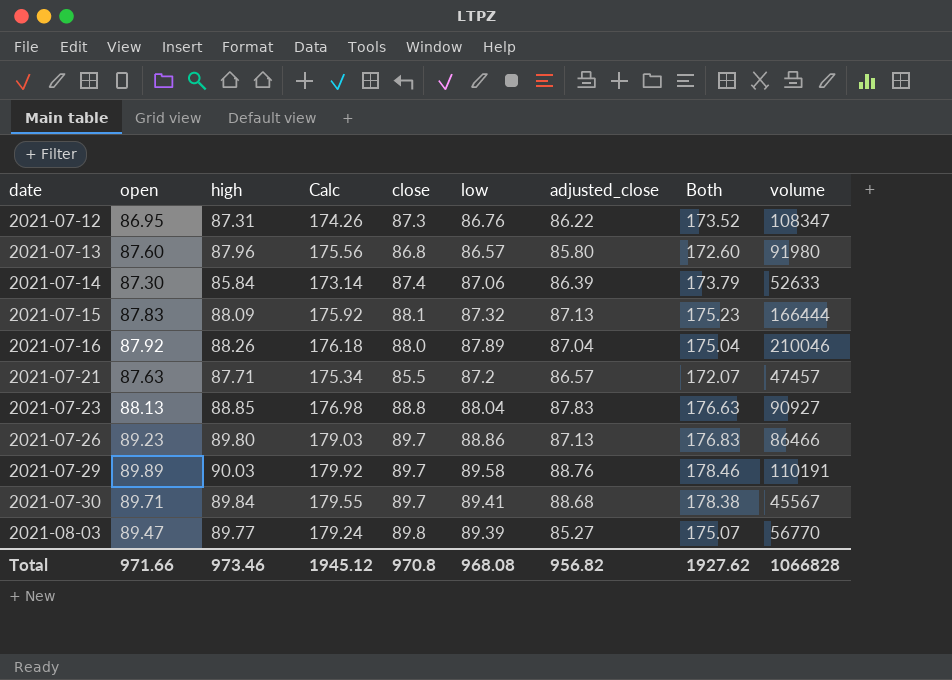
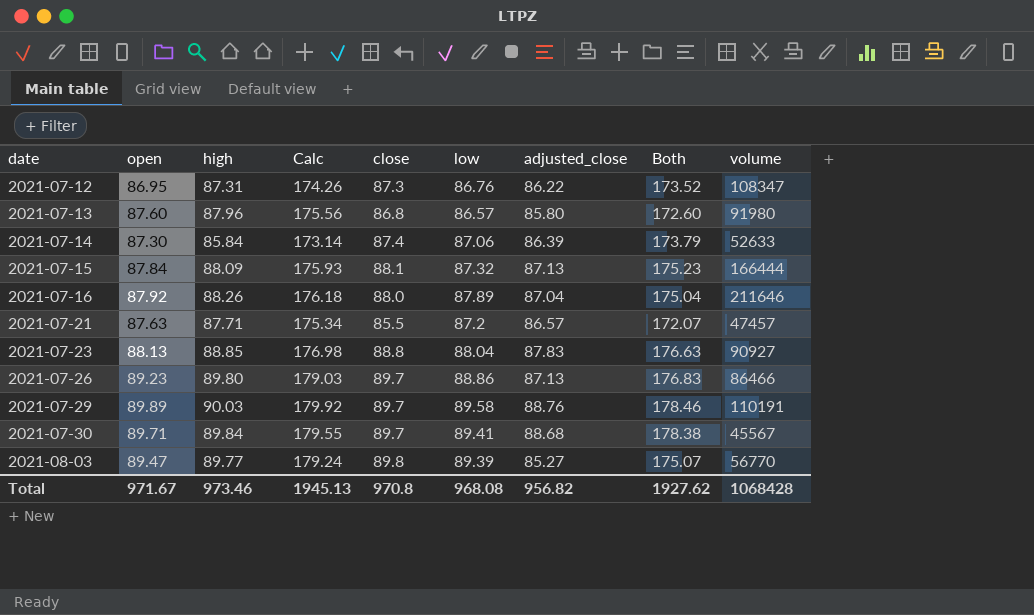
2021-07-15 | open: 87.83 -> 87.84
2021-07-15 | Calc: 175.92 -> 175.93
2021-07-16 | volume: 210046 -> 211646
Total | open: 971.66 -> 971.67
Total | Calc: 1945.12 -> 1945.13
Total | volume: 1066828 -> 1068428

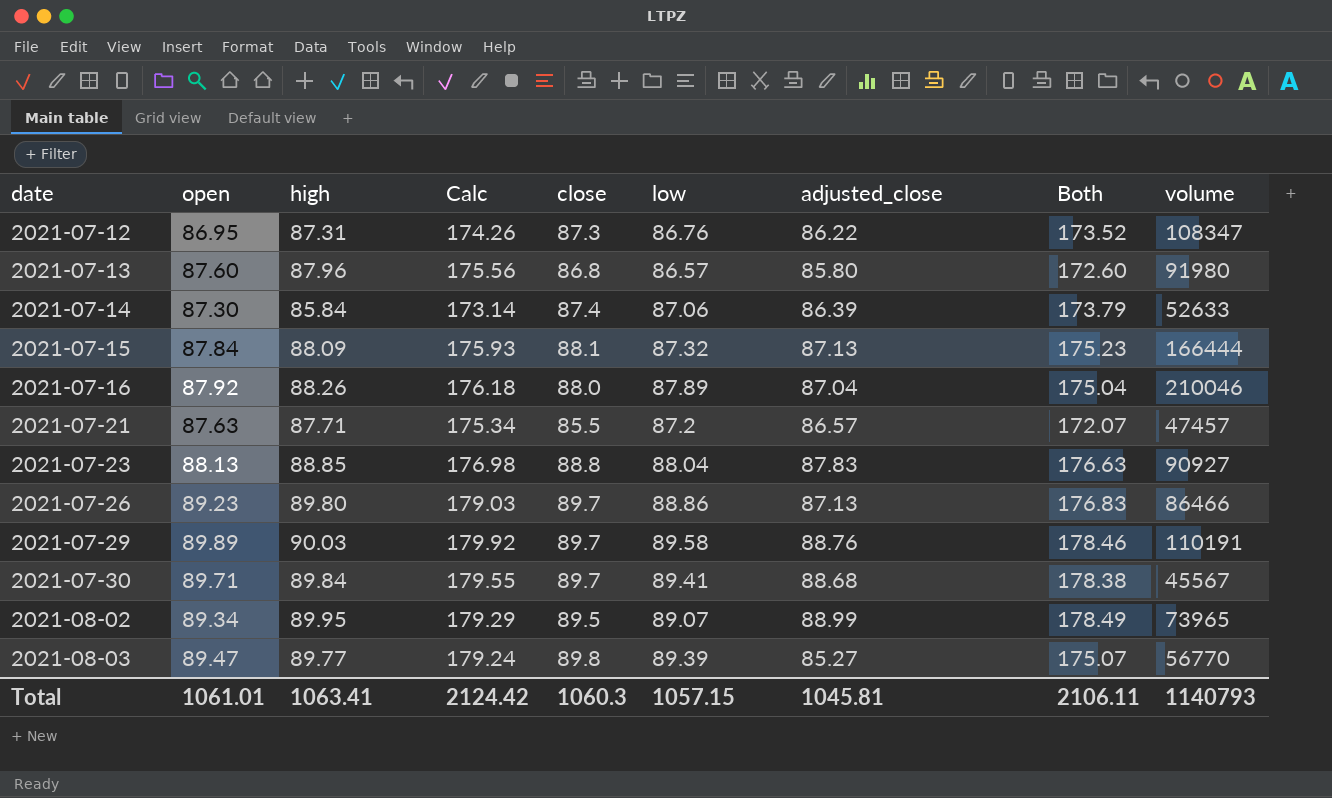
2021-07-16 | volume: 211646 -> 210046
row 2021-08-02: none -> 89.34 | 89.95 | 179.29 | 89.5 | 89.07 | 88.99 | 178.49 | 73965
Total | open: 971.67 -> 1061.01
Total | high: 973.46 -> 1063.41
Total | Calc: 1945.13 -> 2124.42
Total | close: 970.8 -> 1060.3
Total | low: 968.08 -> 1057.15
Total | adjusted_close: 956.82 -> 1045.81
Total | Both: 1927.62 -> 2106.11
Total | volume: 1068428 -> 1140793

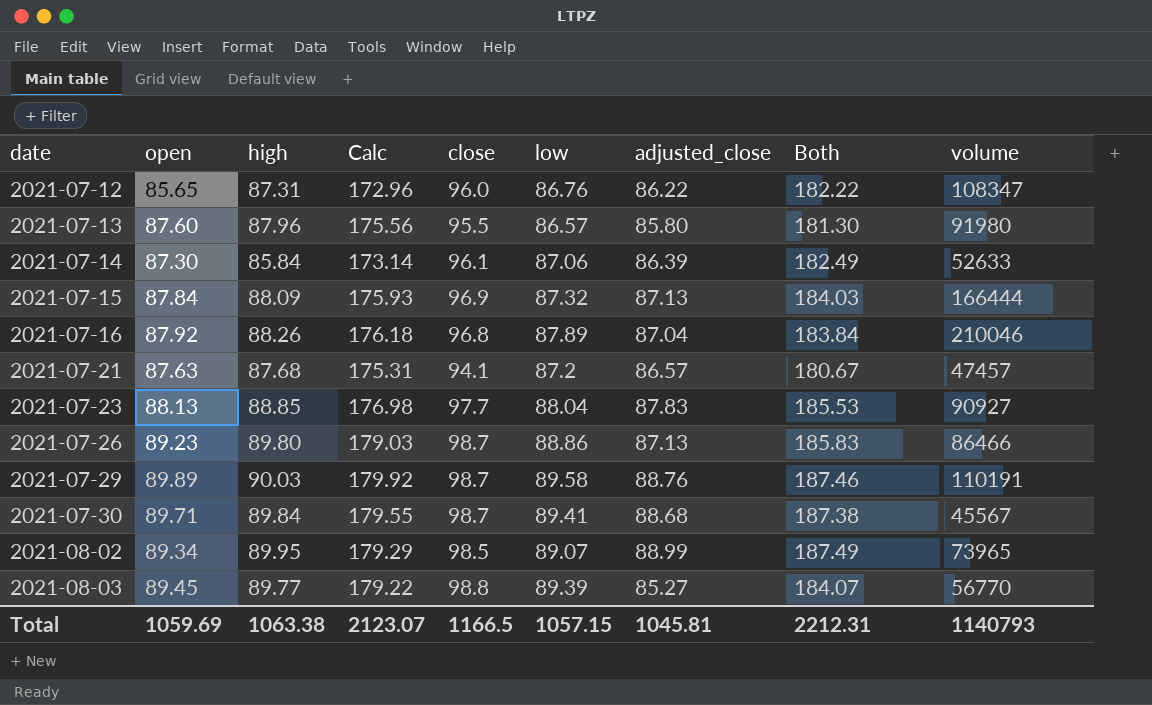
2021-07-12 | open: 86.95 -> 85.65
2021-07-12 | Calc: 174.26 -> 172.96
2021-07-12 | close: 87.3 -> 96.0
2021-07-12 | Both: 173.52 -> 182.22
2021-07-13 | close: 86.8 -> 95.5
2021-07-13 | Both: 172.60 -> 181.30
2021-07-14 | close: 87.4 -> 96.1
2021-07-14 | Both: 173.79 -> 182.49
2021-07-15 | close: 88.1 -> 96.9
2021-07-15 | Both: 175.23 -> 184.03
2021-07-16 | close: 88.0 -> 96.8
2021-07-16 | Both: 175.04 -> 183.84
2021-07-21 | high: 87.71 -> 87.68
2021-07-21 | Calc: 175.34 -> 175.31
2021-07-21 | close: 85.5 -> 94.1
2021-07-21 | Both: 172.07 -> 180.67
2021-07-23 | close: 88.8 -> 97.7
2021-07-23 | Both: 176.63 -> 185.53
2021-07-26 | close: 89.7 -> 98.7
2021-07-26 | Both: 176.83 -> 185.83
2021-07-29 | close: 89.7 -> 98.7
2021-07-29 | Both: 178.46 -> 187.46
2021-07-30 | close: 89.7 -> 98.7
2021-07-30 | Both: 178.38 -> 187.38
2021-08-02 | close: 89.5 -> 98.5
2021-08-02 | Both: 178.49 -> 187.49
2021-08-03 | open: 89.47 -> 89.45
2021-08-03 | Calc: 179.24 -> 179.22
2021-08-03 | close: 89.8 -> 98.8
2021-08-03 | Both: 175.07 -> 184.07
Total | open: 1061.01 -> 1059.69
Total | high: 1063.41 -> 1063.38
Total | Calc: 2124.42 -> 2123.07
Total | close: 1060.3 -> 1166.5
Total | Both: 2106.11 -> 2212.31

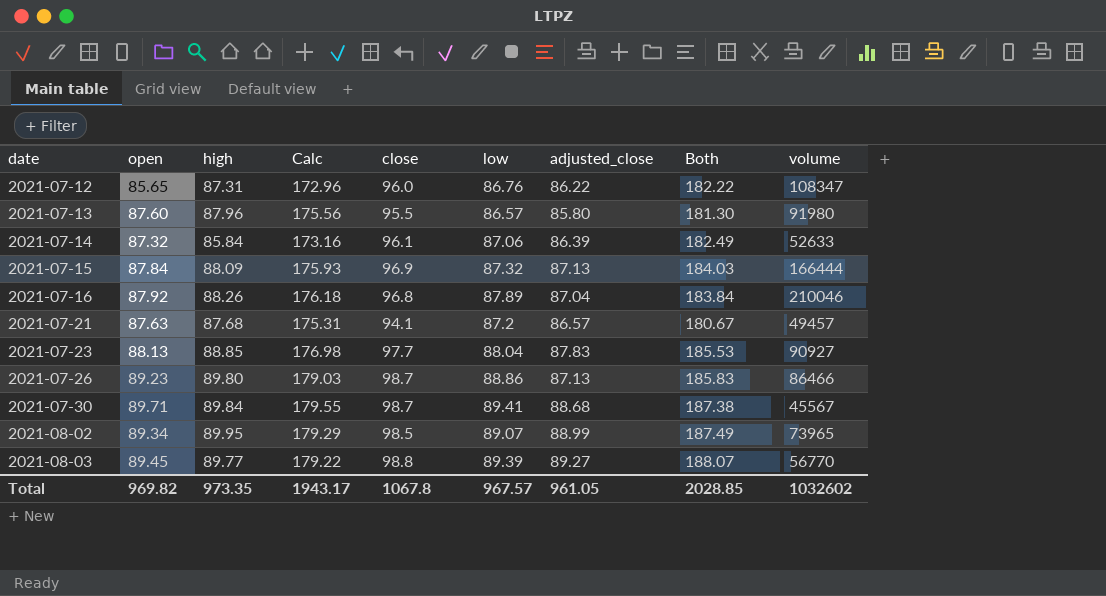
row 2021-07-29: 89.89 | 90.03 | 179.92 | 98.7 | 89.58 | 88.76 | 187.46 | 110191 -> none
2021-07-14 | open: 87.30 -> 87.32
2021-07-14 | Calc: 173.14 -> 173.16
2021-07-21 | volume: 47457 -> 49457
2021-08-03 | adjusted_close: 85.27 -> 89.27
2021-08-03 | Both: 184.07 -> 188.07
Total | open: 1059.69 -> 969.82
Total | high: 1063.38 -> 973.35
Total | Calc: 2123.07 -> 1943.17
Total | close: 1166.5 -> 1067.8
Total | low: 1057.15 -> 967.57
Total | adjusted_close: 1045.81 -> 961.05
Total | Both: 2212.31 -> 2028.85
Total | volume: 1140793 -> 1032602

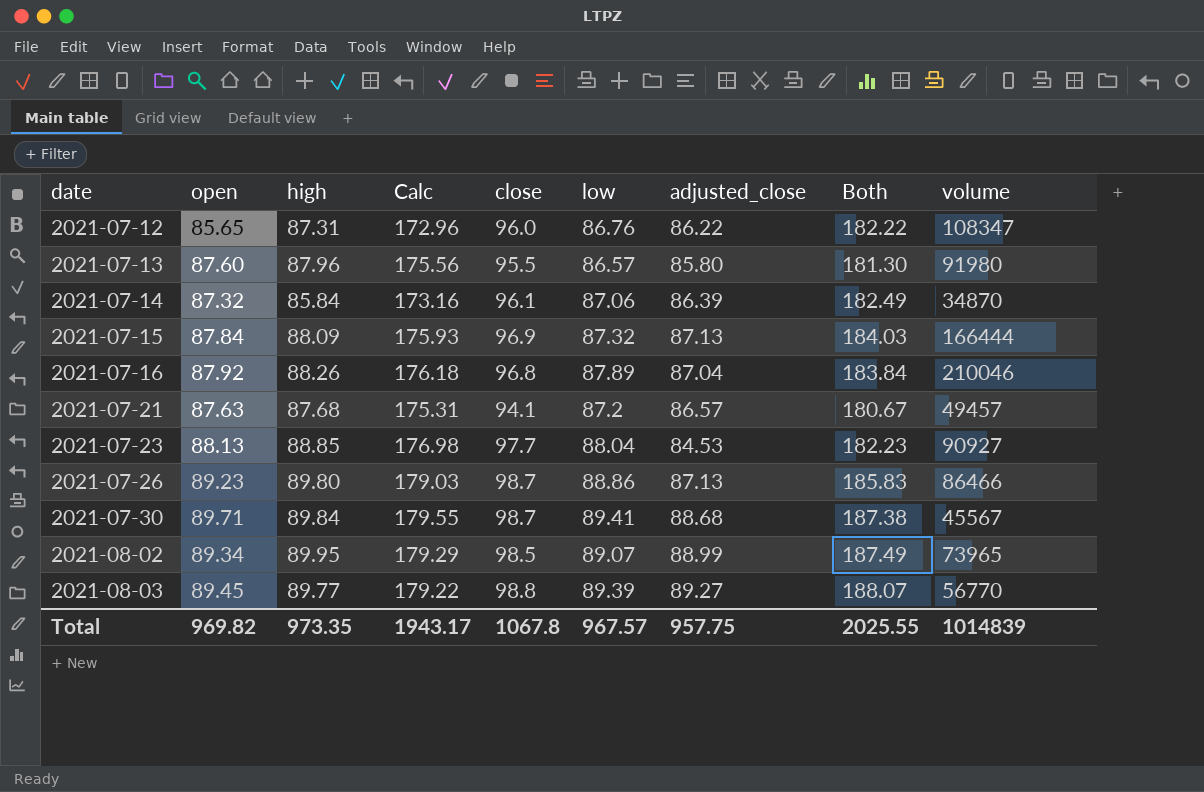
2021-07-14 | volume: 52633 -> 34870
2021-07-23 | adjusted_close: 87.83 -> 84.53
2021-07-23 | Both: 185.53 -> 182.23
Total | adjusted_close: 961.05 -> 957.75
Total | Both: 2028.85 -> 2025.55
Total | volume: 1032602 -> 1014839

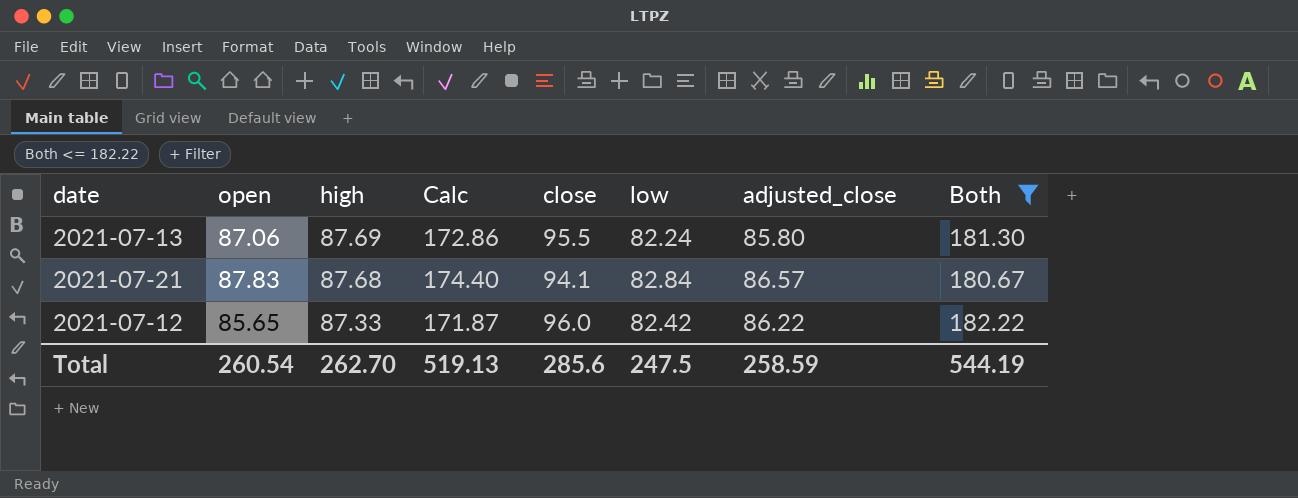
filter: none -> Both <= 182.22
row order: date ascending -> high descending
column volume | position: 9 -> none
column Calc | formula: [open] + [high] -> [open] + [adjusted_close]
2021-07-13 | open: 87.60 -> 87.06
2021-07-13 | high: 87.96 -> 87.69
2021-07-13 | low: 86.57 -> 82.24
2021-07-21 | open: 87.63 -> 87.83
2021-07-21 | low: 87.2 -> 82.84
2021-07-12 | high: 87.31 -> 87.33
2021-07-12 | low: 86.76 -> 82.42
Total | open: 969.82 -> 260.54
Total | high: 973.35 -> 262.70
Total | Calc: 1943.17 -> 519.13
Total | close: 1067.8 -> 285.6
Total | low: 967.57 -> 247.5
Total | adjusted_close: 957.75 -> 258.59
Total | Both: 2025.55 -> 544.19

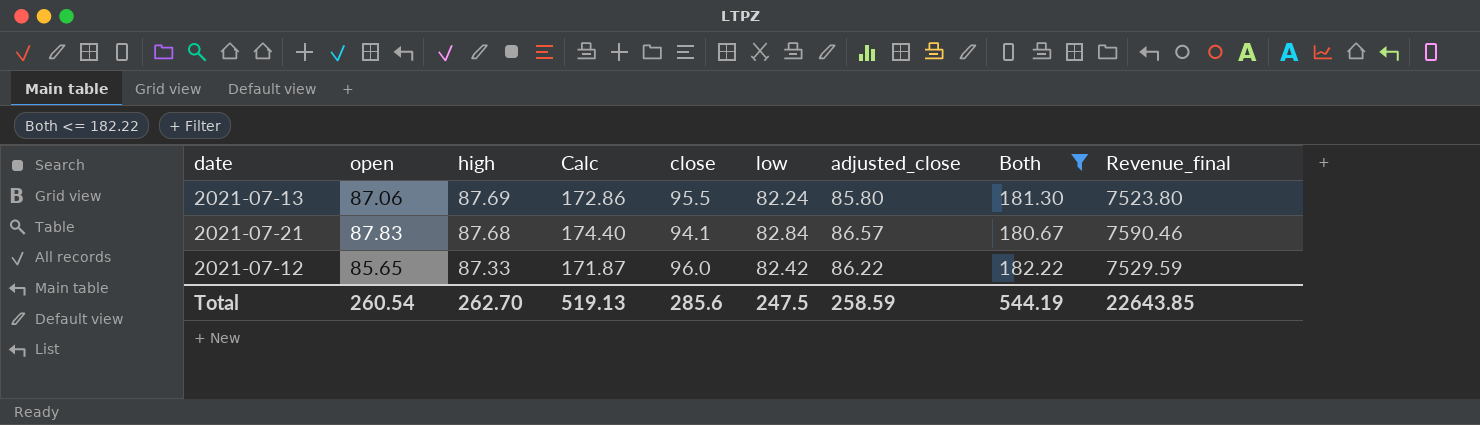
column Revenue_final | formula: none -> [high] * [adjusted_close]

